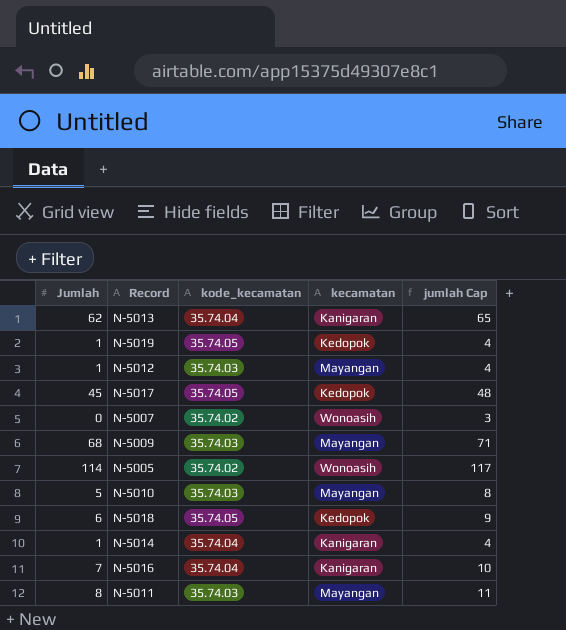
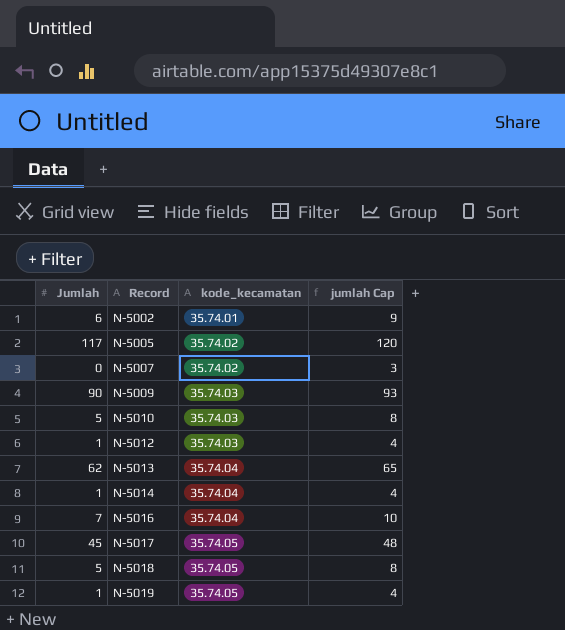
row order: none -> Record ascending
column kecamatan | position: 4 -> none
row N-5011: 8 | 35.74.03 | Mayangan | 11 -> none
row N-5002: none -> 6 | 35.74.01 | 9
N-5005 | Jumlah: 114 -> 117
N-5005 | jumlah Cap: 117 -> 120
N-5009 | Jumlah: 68 -> 90
N-5009 | jumlah Cap: 71 -> 93
N-5018 | Jumlah: 6 -> 5
N-5018 | jumlah Cap: 9 -> 8

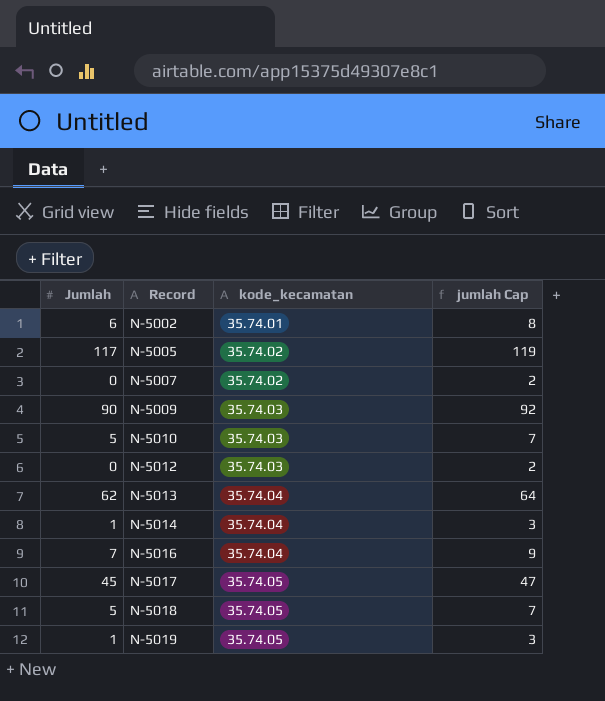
column jumlah Cap | formula: [Jumlah] + 3 -> [Jumlah] + 2
N-5012 | Jumlah: 1 -> 0

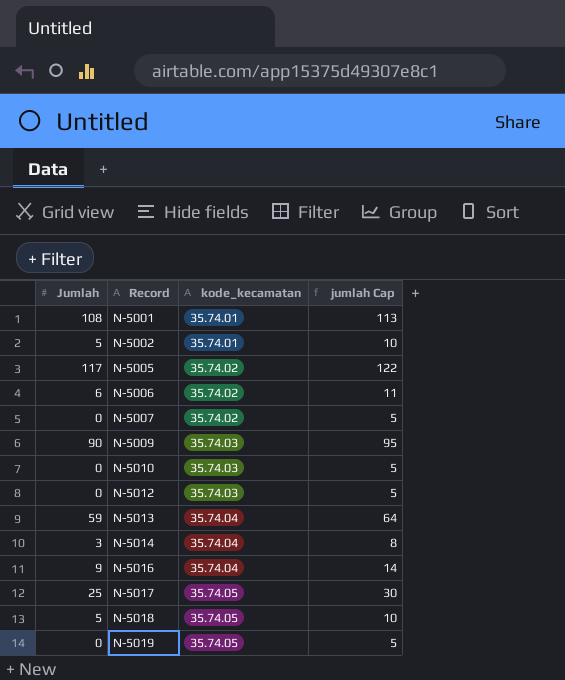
column jumlah Cap | formula: [Jumlah] + 2 -> [Jumlah] + 5
row N-5001: none -> 108 | 35.74.01 | 113
N-5002 | Jumlah: 6 -> 5
row N-5006: none -> 6 | 35.74.02 | 11
N-5010 | Jumlah: 5 -> 0
N-5013 | Jumlah: 62 -> 59
N-5014 | Jumlah: 1 -> 3
N-5016 | Jumlah: 7 -> 9
N-5017 | Jumlah: 45 -> 25
N-5019 | Jumlah: 1 -> 0

